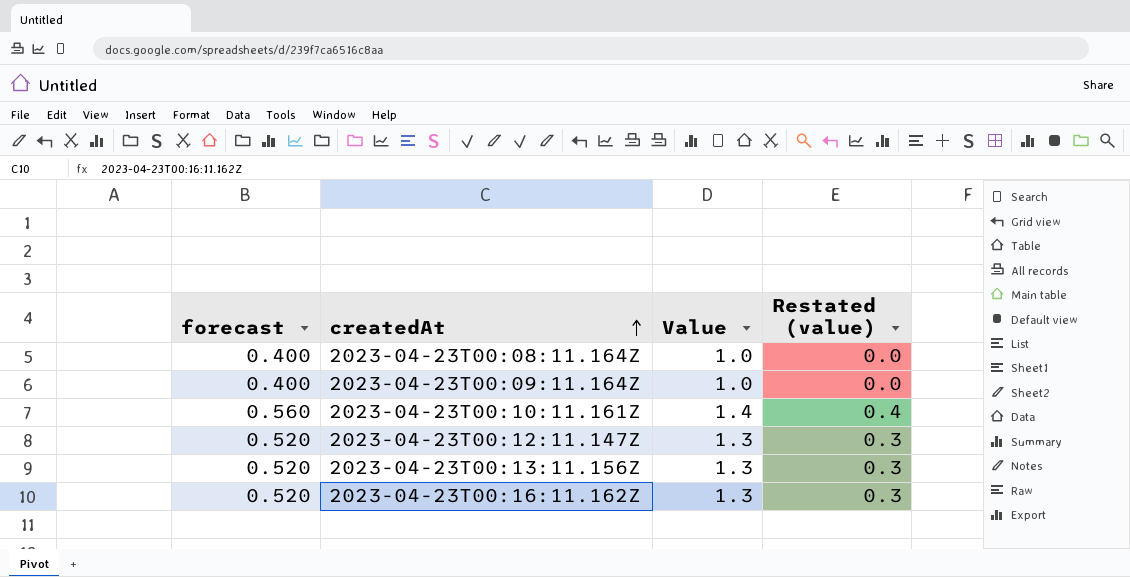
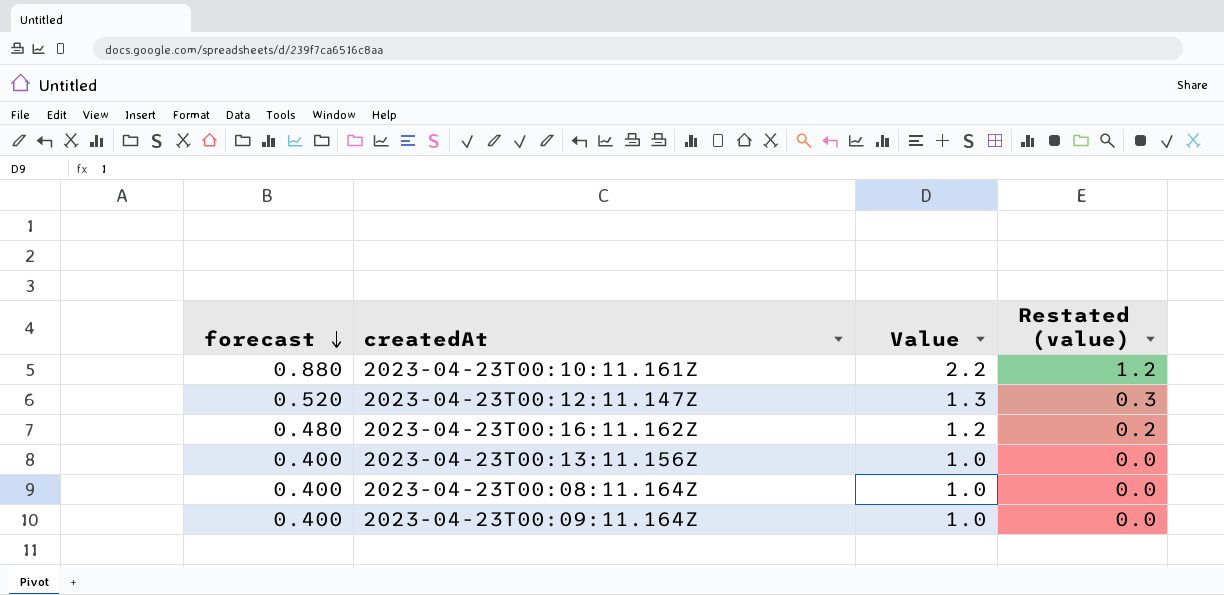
row order: createdAt ascending -> forecast descending
2023-04-23T00:10:11.161Z | forecast: 0.560 -> 0.880
2023-04-23T00:10:11.161Z | Value: 1.4 -> 2.2
2023-04-23T00:10:11.161Z | Restated (value): 0.4 -> 1.2
2023-04-23T00:16:11.162Z | forecast: 0.520 -> 0.480
2023-04-23T00:16:11.162Z | Value: 1.3 -> 1.2
2023-04-23T00:16:11.162Z | Restated (value): 0.3 -> 0.2
2023-04-23T00:13:11.156Z | forecast: 0.520 -> 0.400
2023-04-23T00:13:11.156Z | Value: 1.3 -> 1.0
2023-04-23T00:13:11.156Z | Restated (value): 0.3 -> 0.0

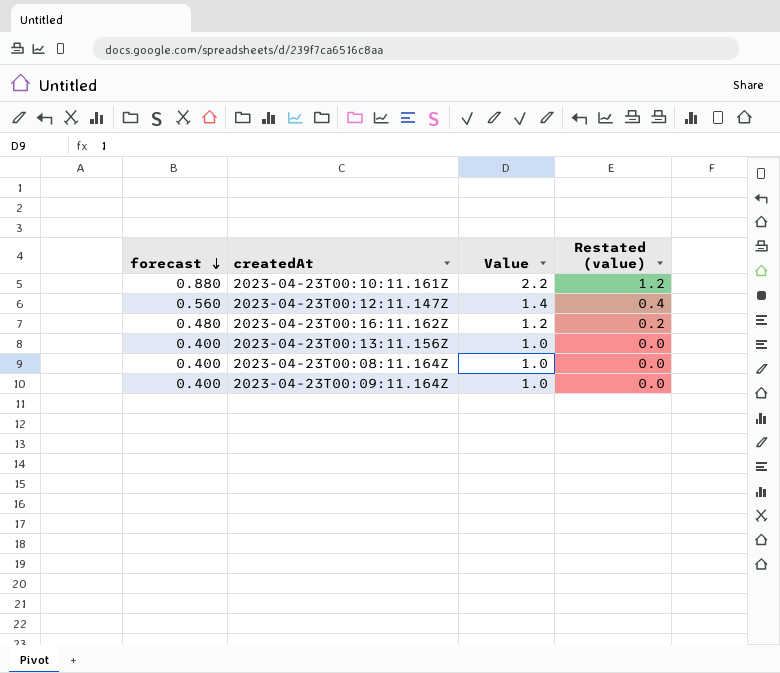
2023-04-23T00:12:11.147Z | forecast: 0.520 -> 0.560
2023-04-23T00:12:11.147Z | Value: 1.3 -> 1.4
2023-04-23T00:12:11.147Z | Restated (value): 0.3 -> 0.4

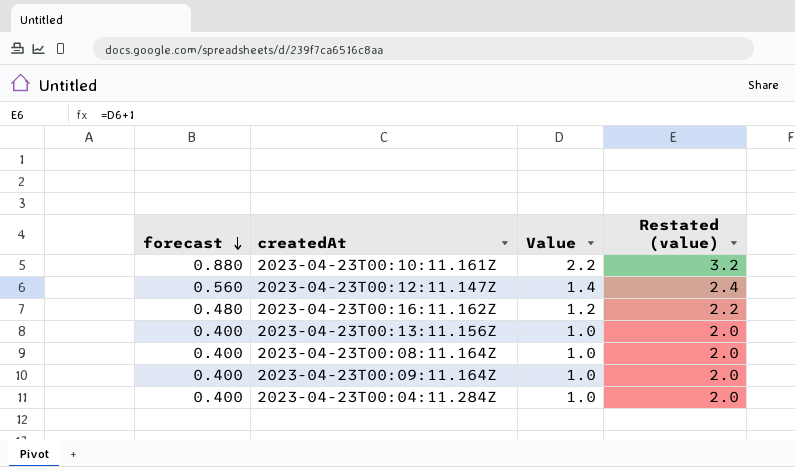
column Restated (value) | formula: [Value] - 1 -> [Value] + 1
row 2023-04-23T00:04:11.284Z: none -> 0.400 | 1.0 | 2.0

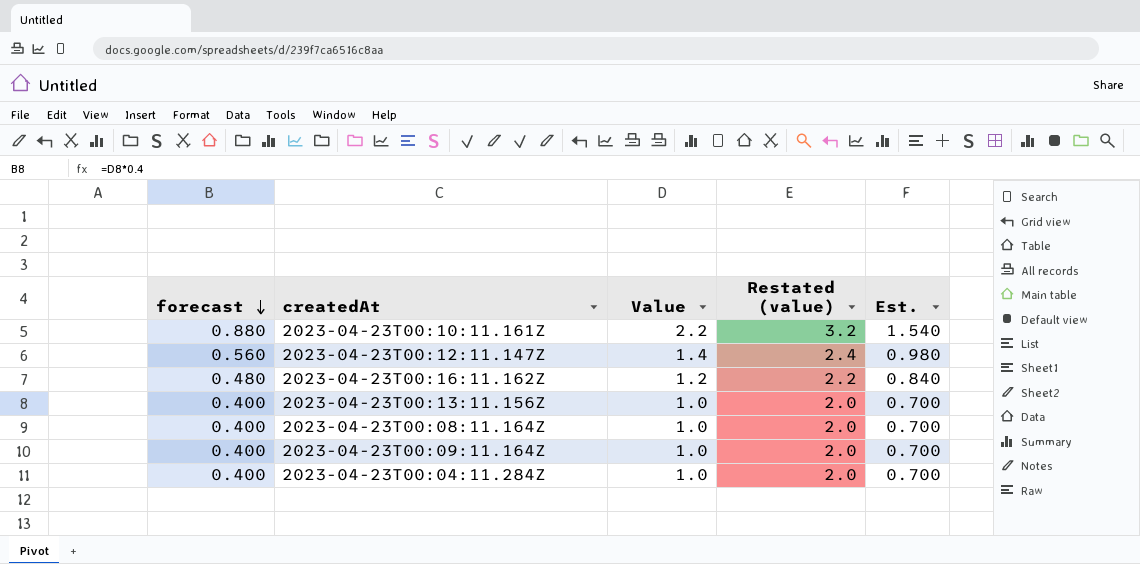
column Est. | formula: none -> [Value] * 0.7

